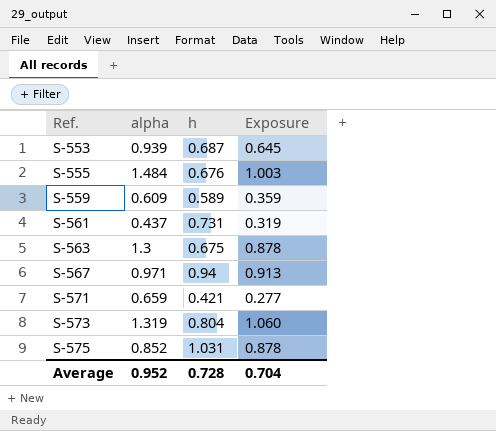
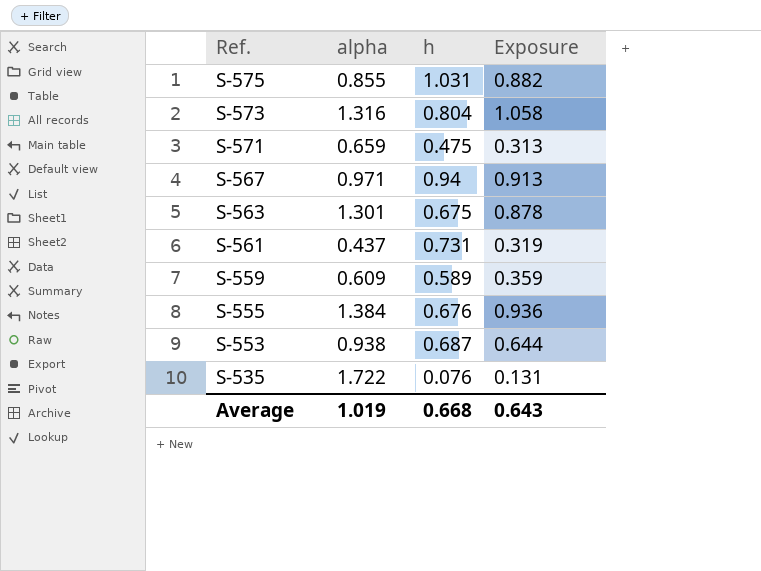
row order: Ref. ascending -> Ref. descending
S-575 | alpha: 0.852 -> 0.855
S-575 | Exposure: 0.878 -> 0.882
S-573 | alpha: 1.319 -> 1.316
S-573 | Exposure: 1.060 -> 1.058
S-571 | h: 0.421 -> 0.475
S-571 | Exposure: 0.277 -> 0.313
S-563 | alpha: 1.3 -> 1.301
S-555 | alpha: 1.484 -> 1.384
S-555 | Exposure: 1.003 -> 0.936
S-553 | alpha: 0.939 -> 0.938
S-553 | Exposure: 0.645 -> 0.644
row S-535: none -> 1.722 | 0.076 | 0.131
Average | alpha: 0.952 -> 1.019
Average | h: 0.728 -> 0.668
Average | Exposure: 0.704 -> 0.643

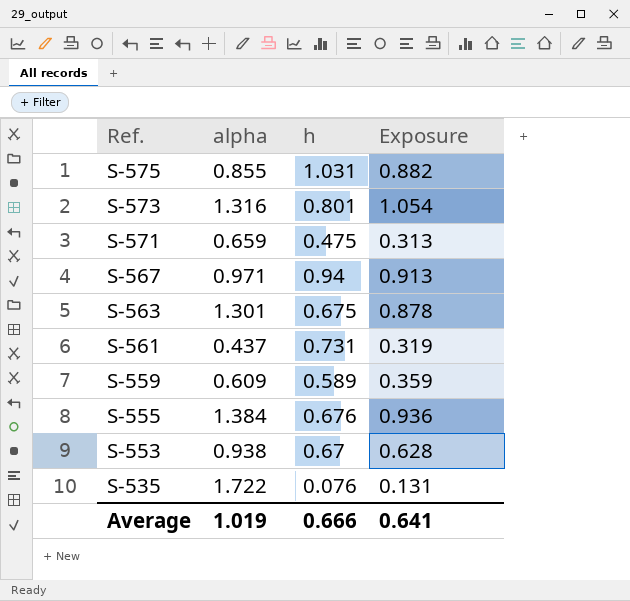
S-573 | h: 0.804 -> 0.801
S-573 | Exposure: 1.058 -> 1.054
S-553 | h: 0.687 -> 0.67
S-553 | Exposure: 0.644 -> 0.628
Average | h: 0.668 -> 0.666
Average | Exposure: 0.643 -> 0.641

